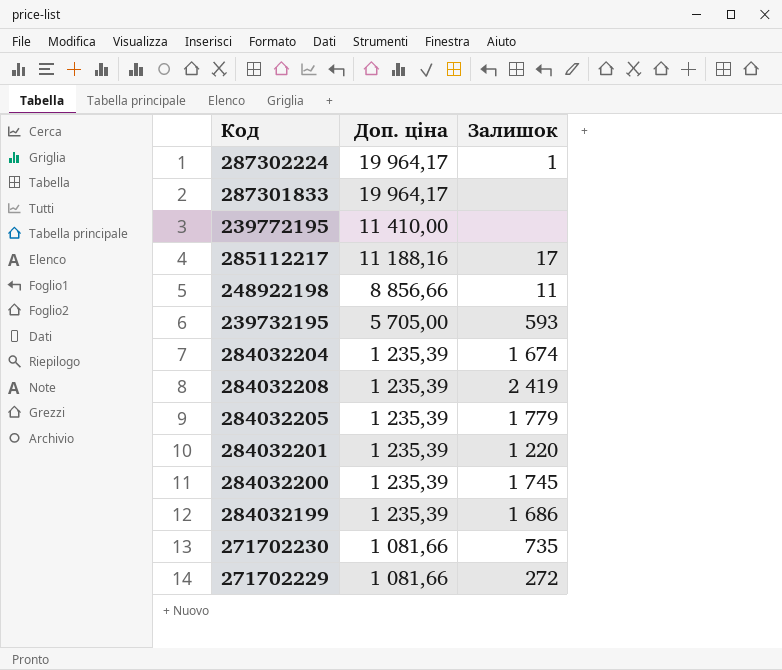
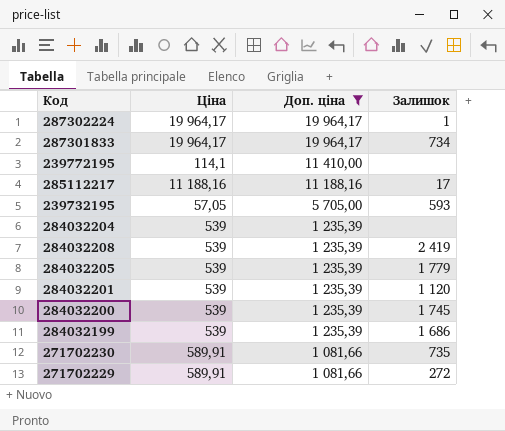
filter: none -> Доп. ціна != 8 856,66
column Ціна | position: none -> 2
287301833 | Залишок: none -> 734
284032204 | Залишок: 1 674 -> none
284032201 | Залишок: 1 220 -> 1 120

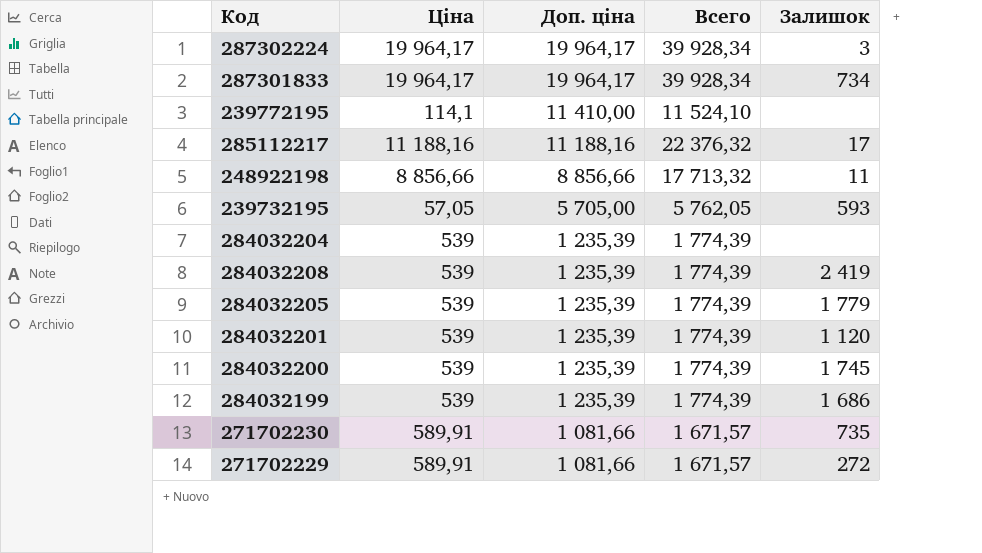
filter: Доп. ціна != 8 856,66 -> none
column Всего | formula: none -> [Ціна] + [Доп. ціна]
287302224 | Залишок: 1 -> 3

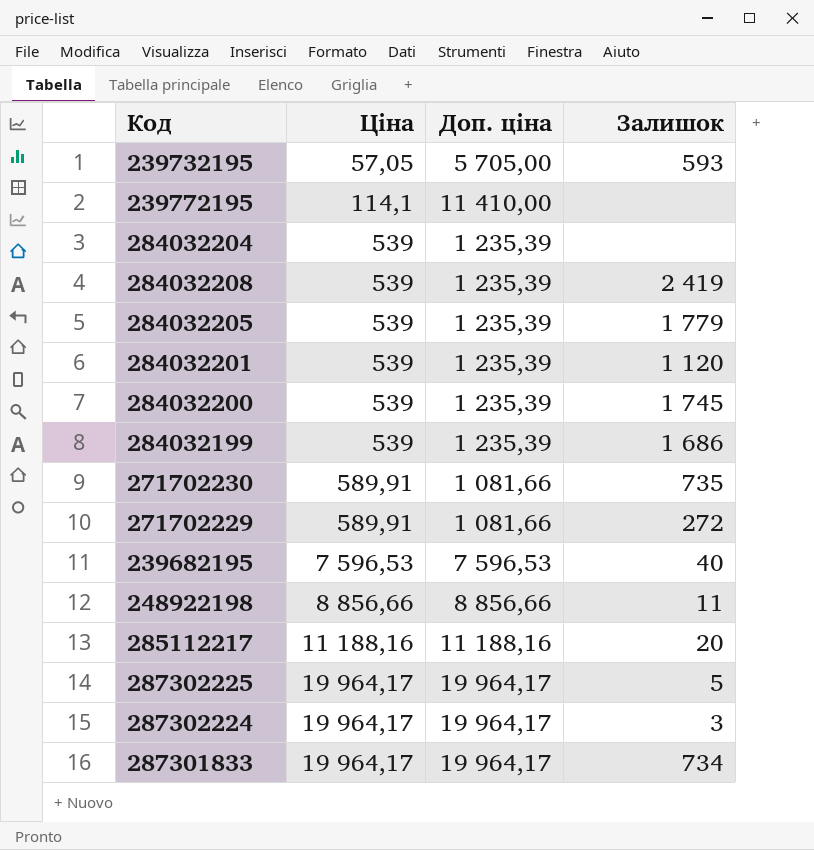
row order: Доп. ціна descending -> Ціна ascending
column Всего | formula: [Ціна] + [Доп. ціна] -> none
row 239682195: none -> 7 596,53 | 7 596,53 | 40
285112217 | Залишок: 17 -> 20
row 287302225: none -> 19 964,17 | 19 964,17 | 5

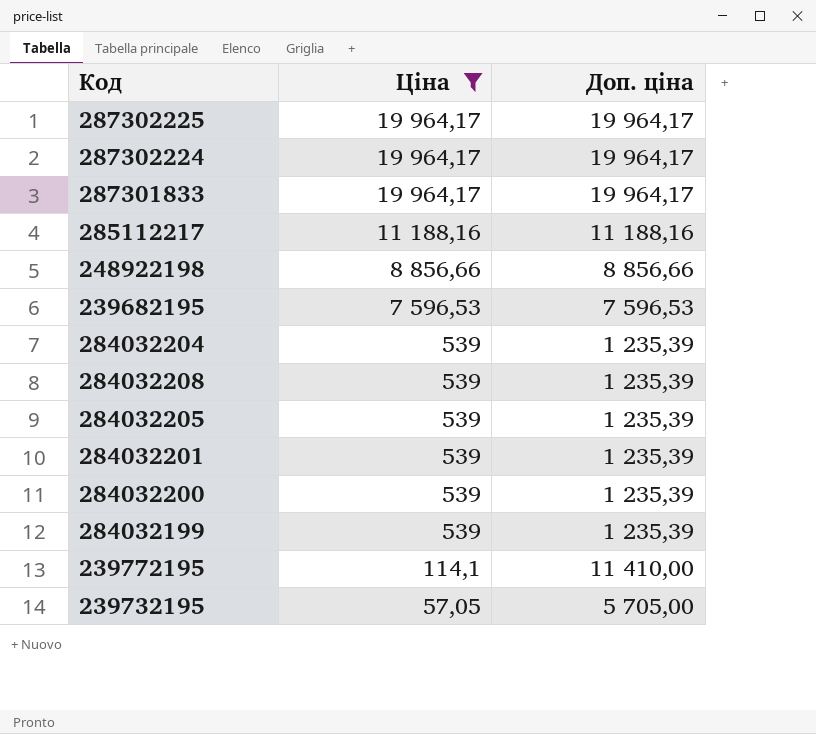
filter: none -> Ціна != 589,91
row order: Ціна ascending -> Ціна descending
column Залишок | position: 4 -> none

